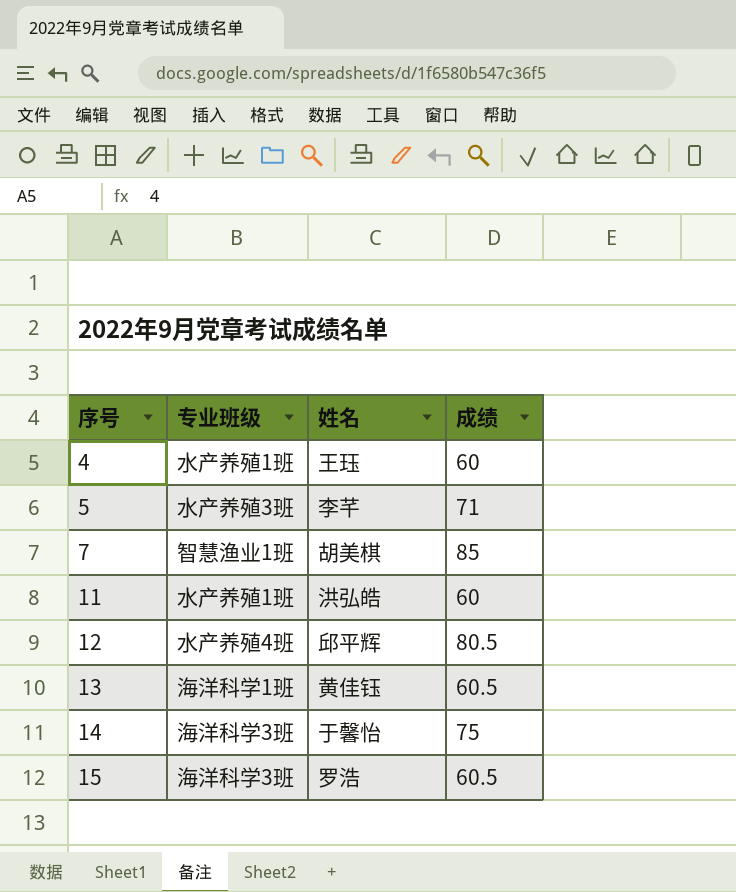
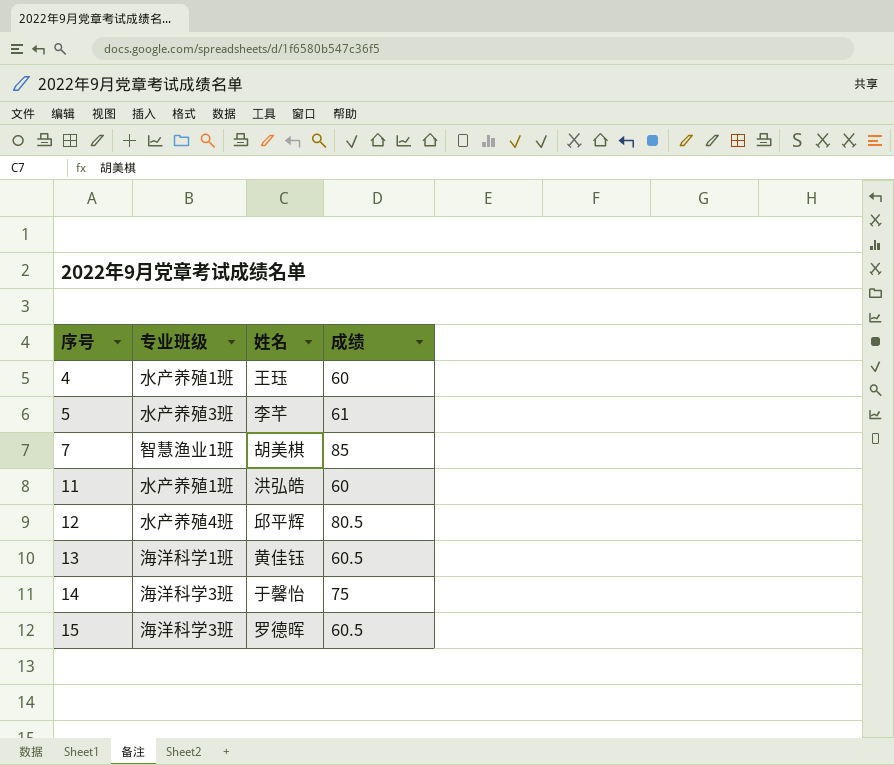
5 | 成绩: 71 -> 61
15 | 姓名: 罗浩 -> 罗德晖

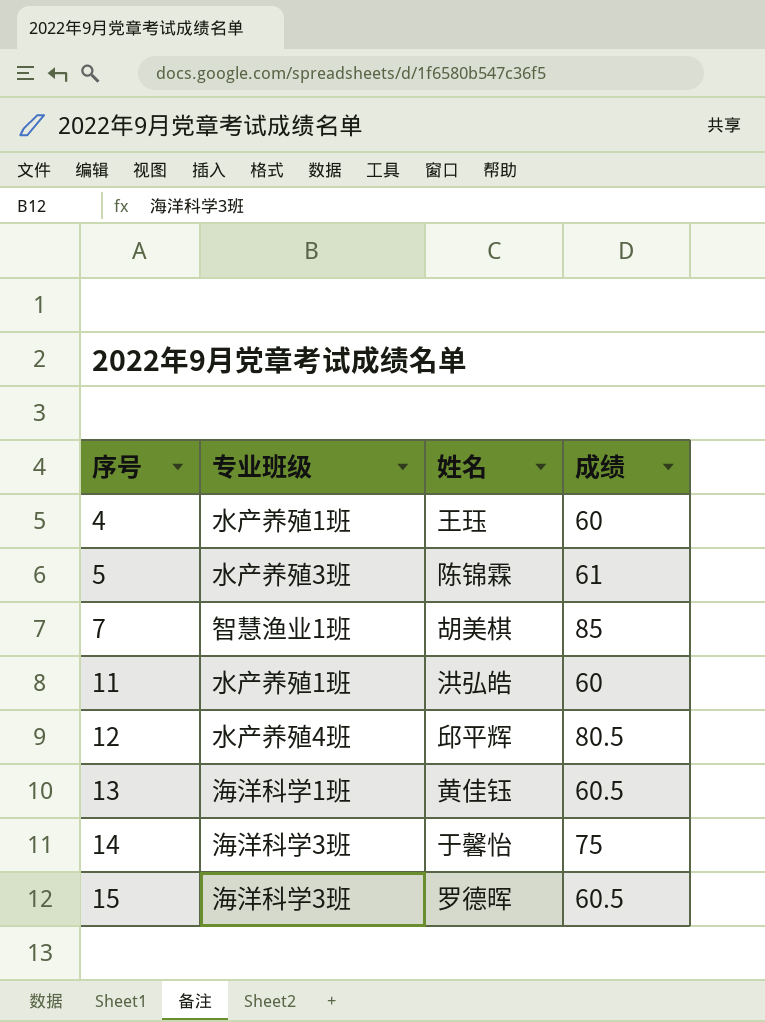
5 | 姓名: 李芊 -> 陈锦霖

